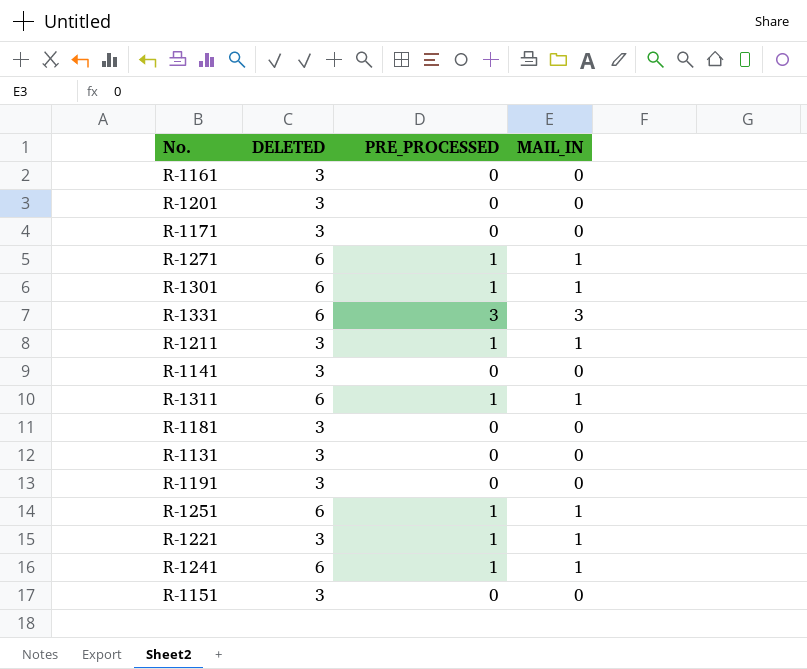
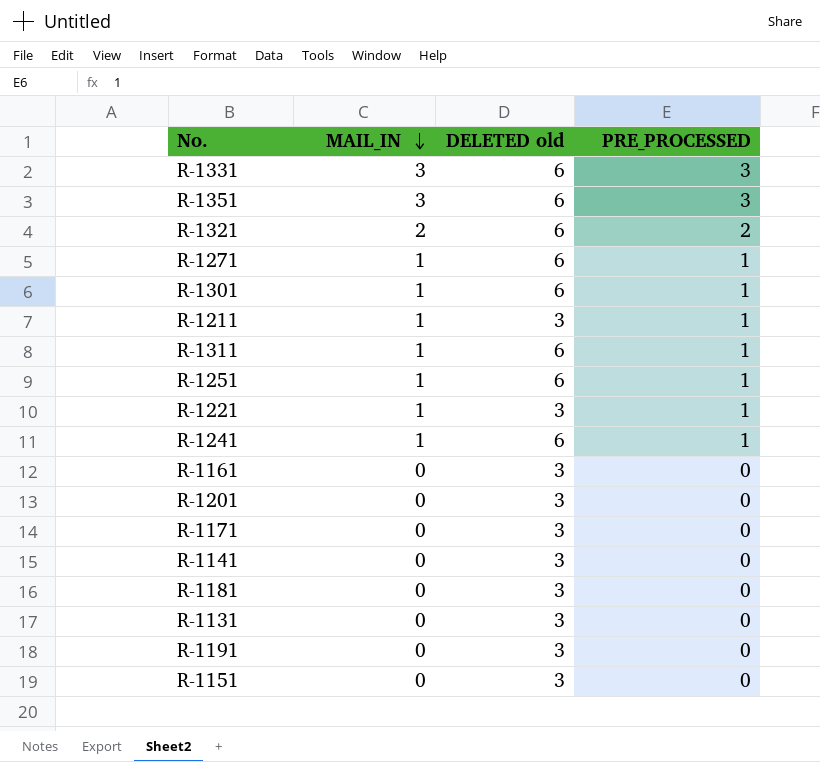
row order: none -> MAIL_IN descending
column MAIL_IN | position: 4 -> 2
column name: DELETED -> DELETED old
row R-1351: none -> 3 | 6 | 3
row R-1321: none -> 2 | 6 | 2

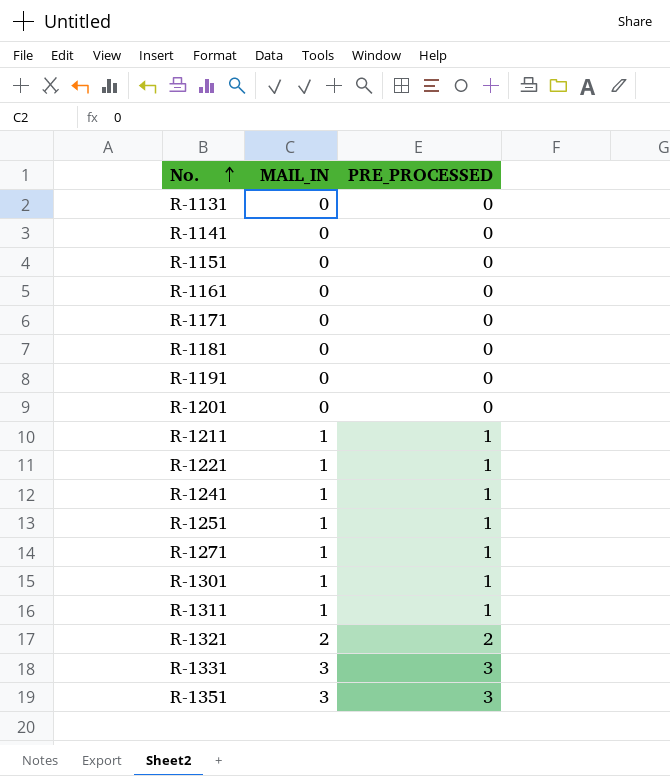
row order: MAIL_IN descending -> No. ascending
column DELETED old | position: 3 -> none

